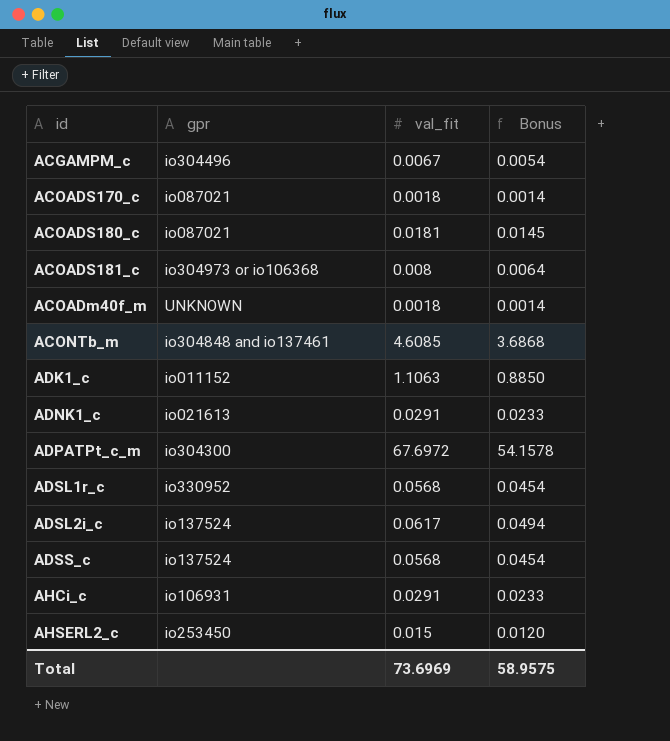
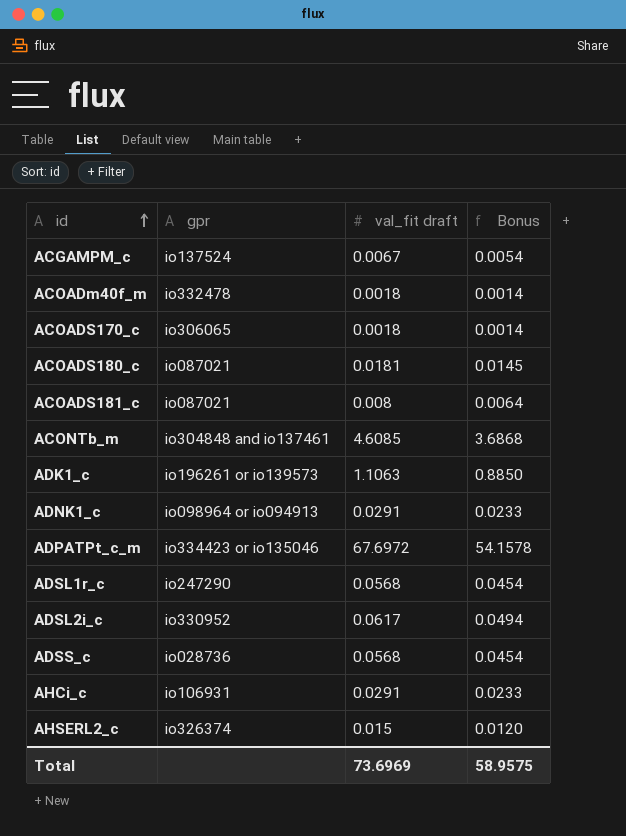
row order: none -> id ascending
column name: val_fit -> val_fit draft
ACGAMPM_c | gpr: io304496 -> io137524
ACOADm40f_m | gpr: UNKNOWN -> io332478
ACOADS170_c | gpr: io087021 -> io306065
ACOADS181_c | gpr: io304973 or io106368 -> io087021
ADK1_c | gpr: io011152 -> io196261 or io139573
ADNK1_c | gpr: io021613 -> io098964 or io094913
ADPATPt_c_m | gpr: io304300 -> io334423 or io135046
ADSL1r_c | gpr: io330952 -> io247290
ADSL2i_c | gpr: io137524 -> io330952
ADSS_c | gpr: io137524 -> io028736
AHSERL2_c | gpr: io253450 -> io326374

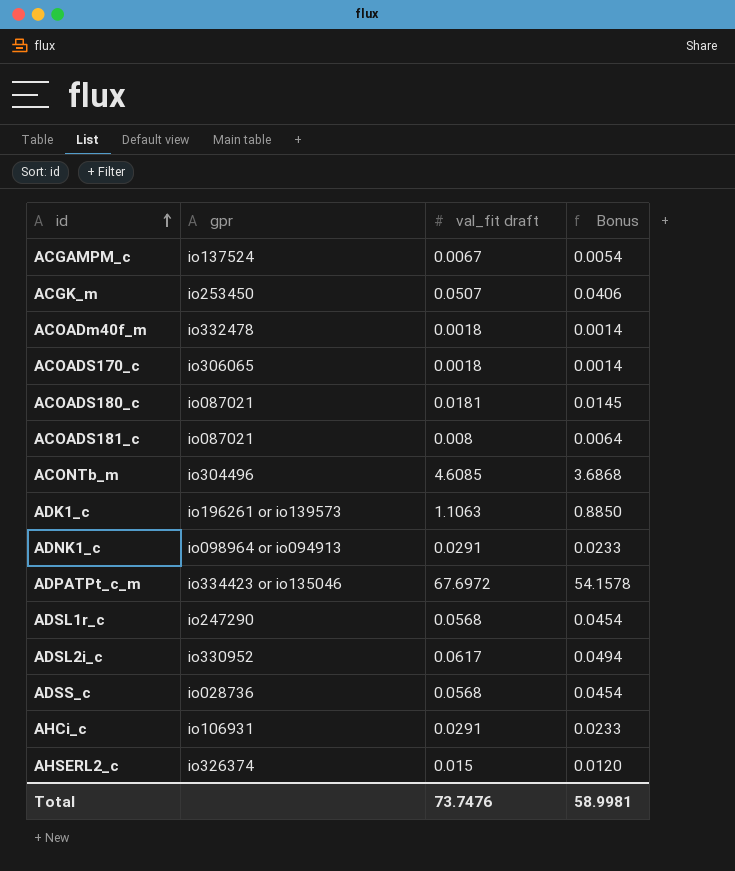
row ACGK_m: none -> io253450 | 0.0507 | 0.0406
ACONTb_m | gpr: io304848 and io137461 -> io304496
Total | val_fit draft: 73.6969 -> 73.7476
Total | Bonus: 58.9575 -> 58.9981

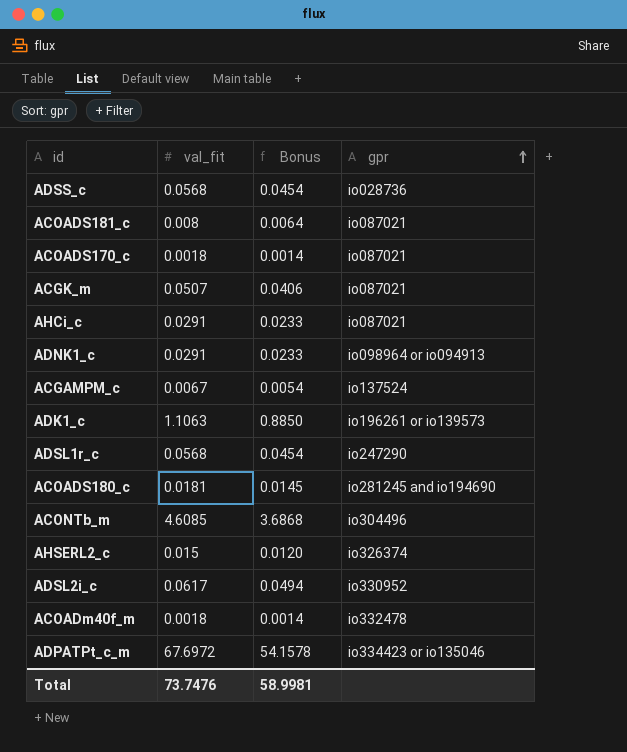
row order: id ascending -> gpr ascending
column name: val_fit draft -> val_fit
column gpr | position: 2 -> 4
ACOADS170_c | gpr: io306065 -> io087021
ACGK_m | gpr: io253450 -> io087021
AHCi_c | gpr: io106931 -> io087021
ACOADS180_c | gpr: io087021 -> io281245 and io194690

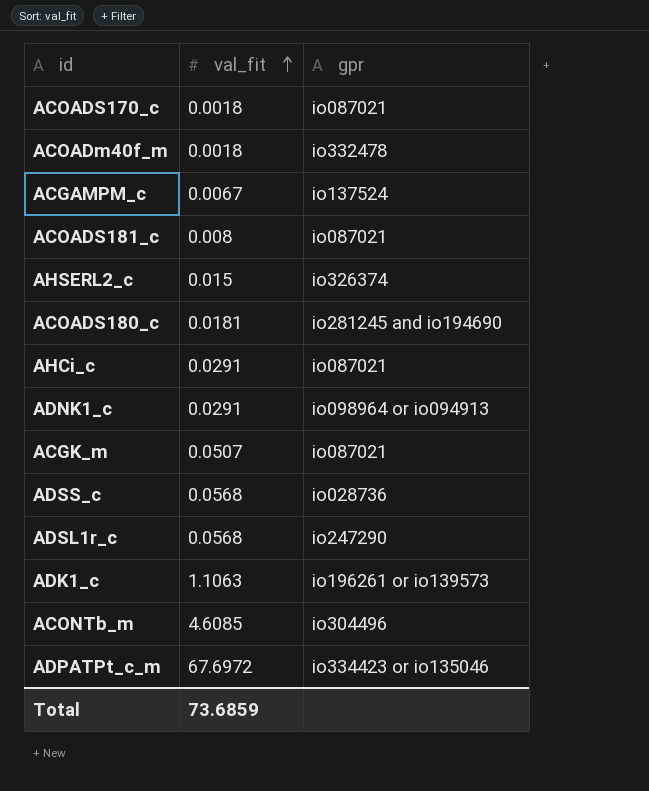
row order: gpr ascending -> val_fit ascending
column Bonus | formula: [val_fit] * 0.8 -> none
row ADSL2i_c: 0.0617 | 0.0494 | io330952 -> none
Total | val_fit: 73.7476 -> 73.6859

